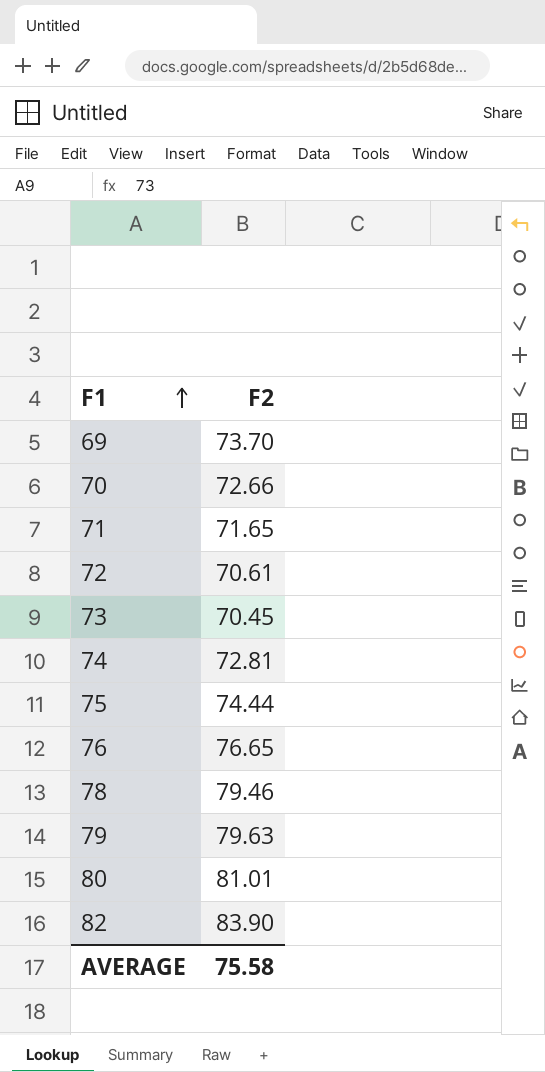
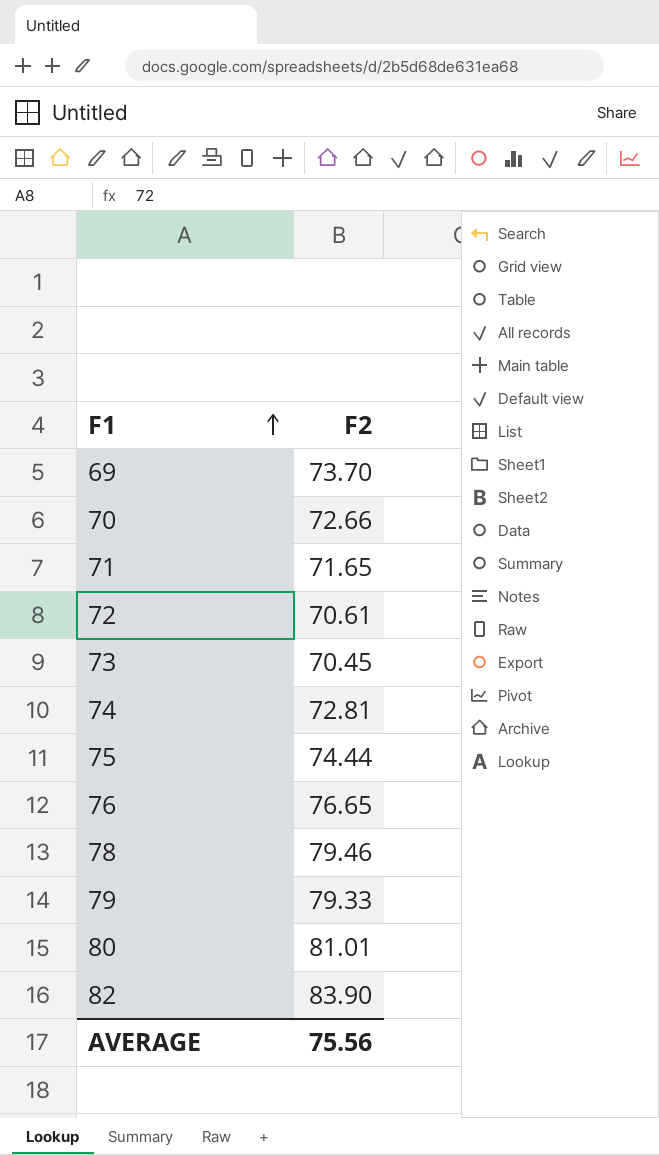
79 | F2: 79.63 -> 79.33
AVERAGE | F2: 75.58 -> 75.56

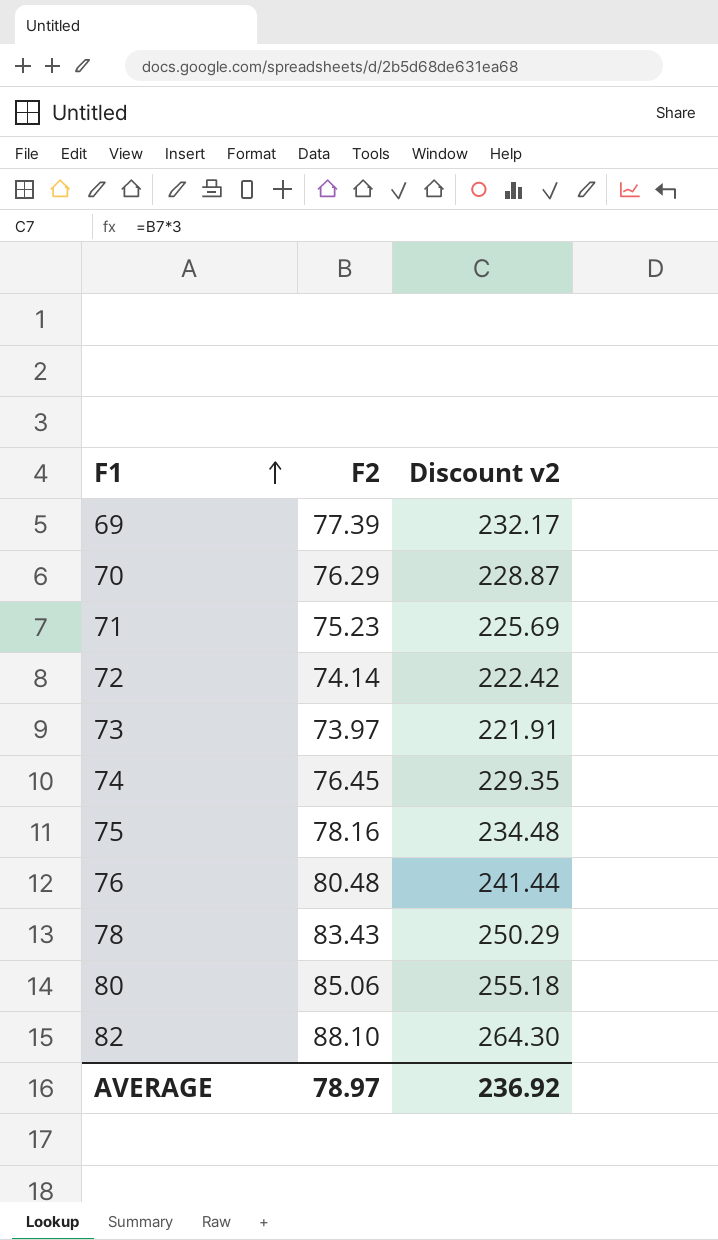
column Discount v2 | formula: none -> [F2] * 3
row 79: 79.33 -> none
69 | F2: 73.70 -> 77.39
70 | F2: 72.66 -> 76.29
71 | F2: 71.65 -> 75.23
72 | F2: 70.61 -> 74.14
73 | F2: 70.45 -> 73.97
74 | F2: 72.81 -> 76.45
75 | F2: 74.44 -> 78.16
76 | F2: 76.65 -> 80.48
78 | F2: 79.46 -> 83.43
80 | F2: 81.01 -> 85.06
82 | F2: 83.90 -> 88.10
AVERAGE | F2: 75.56 -> 78.97

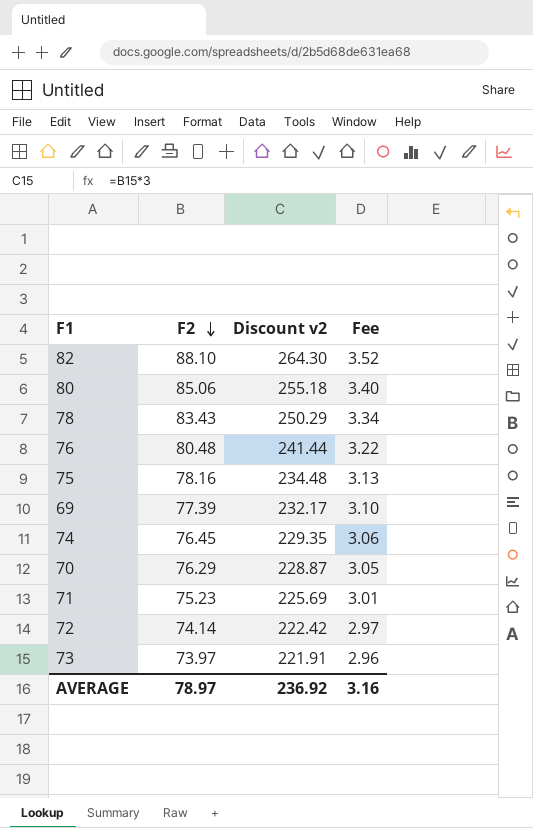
row order: F1 ascending -> F2 descending
column Fee | formula: none -> [F2] * 0.04

